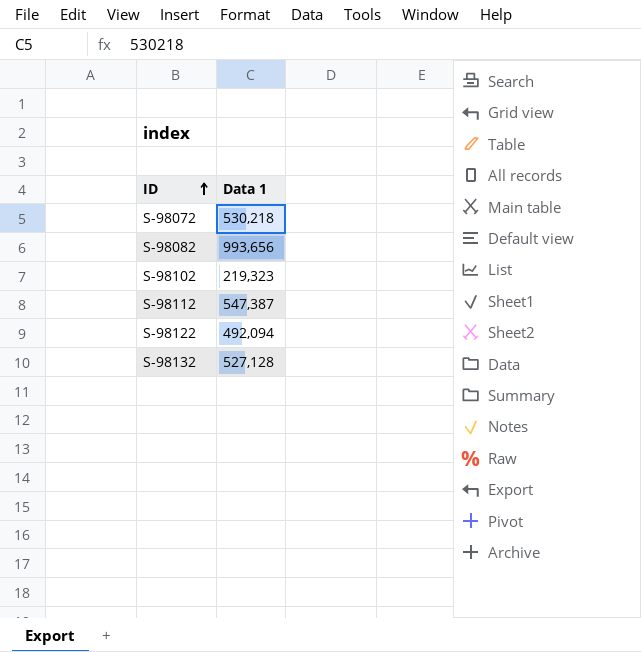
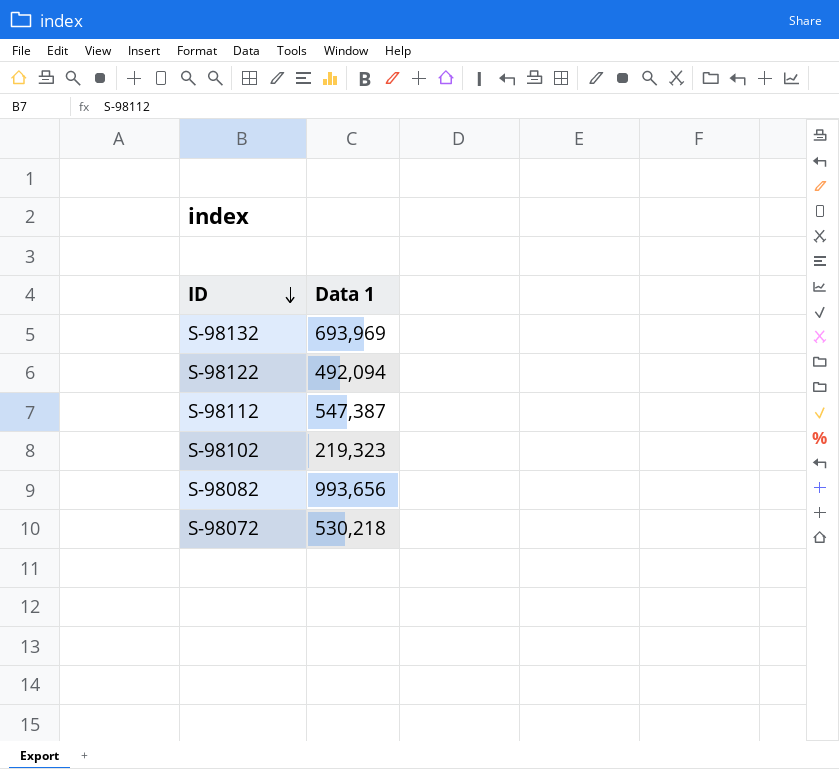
row order: ID ascending -> ID descending
S-98132 | Data 1: 527,128 -> 693,969

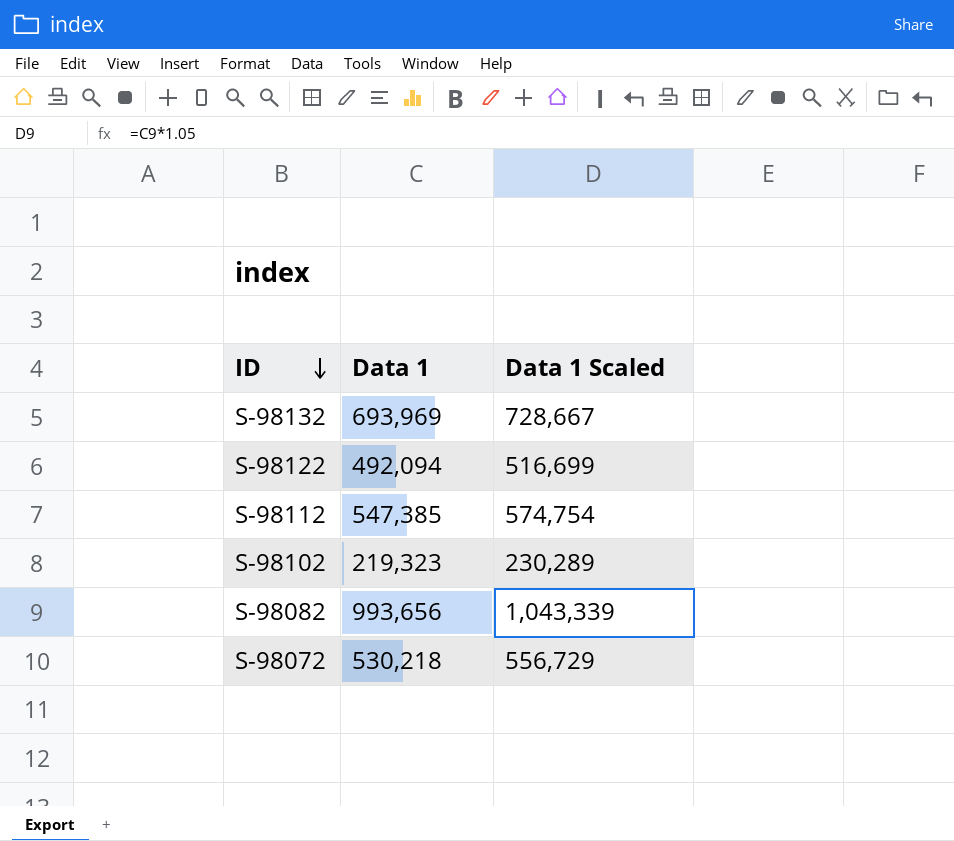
column Data 1 Scaled | formula: none -> [Data 1] * 1.05
S-98112 | Data 1: 547,387 -> 547,385

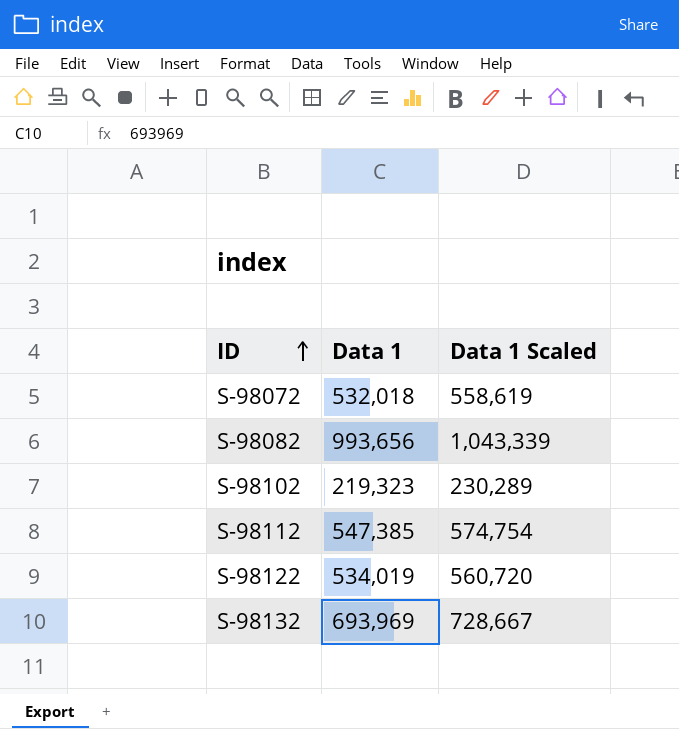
row order: ID descending -> ID ascending
S-98072 | Data 1: 530,218 -> 532,018
S-98072 | Data 1 Scaled: 556,729 -> 558,619
S-98122 | Data 1: 492,094 -> 534,019
S-98122 | Data 1 Scaled: 516,699 -> 560,720

